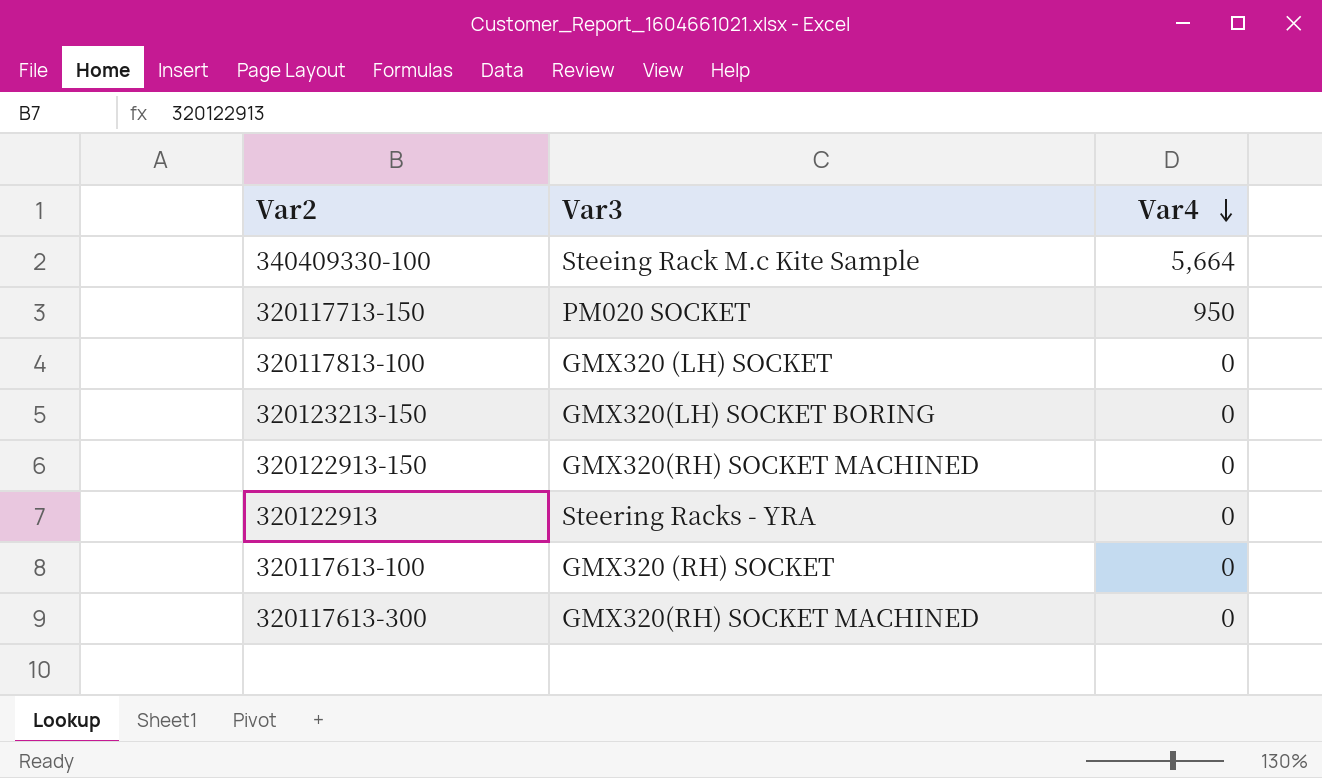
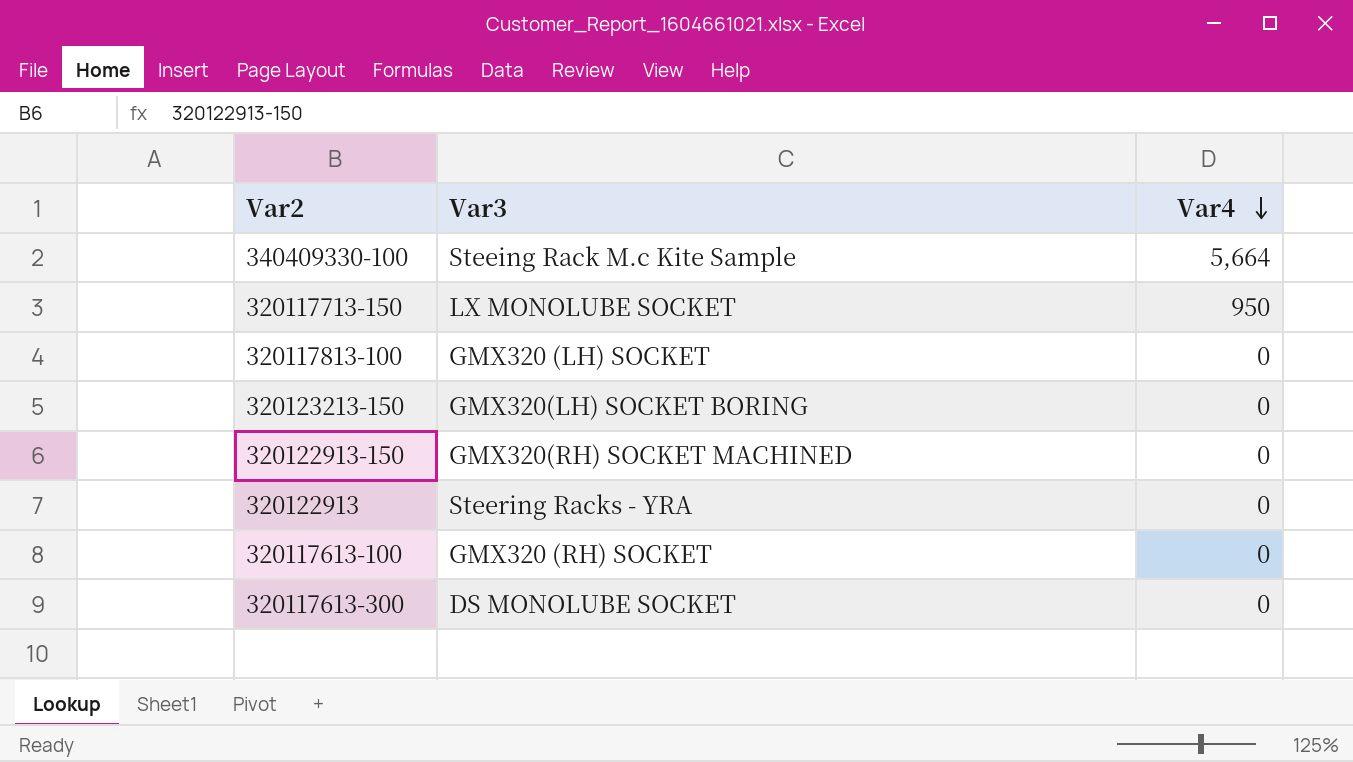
320117713-150 | Var3: PM020 SOCKET -> LX MONOLUBE SOCKET
320117613-300 | Var3: GMX320(RH) SOCKET MACHINED -> DS MONOLUBE SOCKET

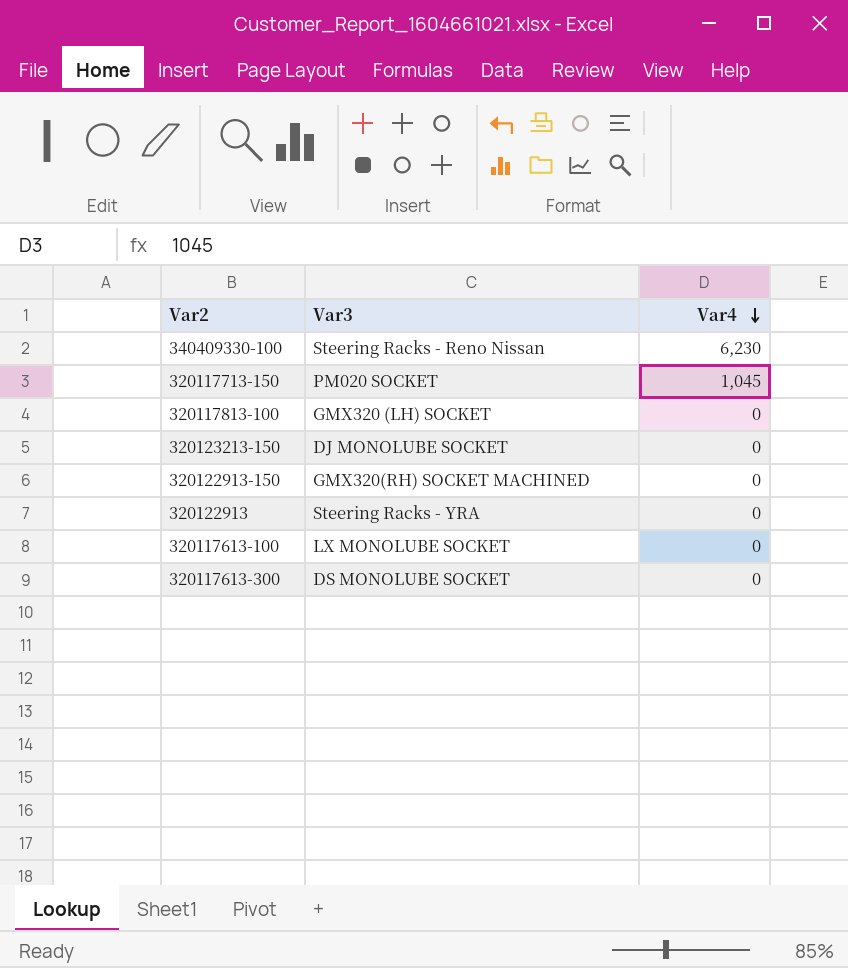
340409330-100 | Var3: Steeing Rack M.c Kite Sample -> Steering Racks - Reno Nissan
340409330-100 | Var4: 5,664 -> 6,230
320117713-150 | Var3: LX MONOLUBE SOCKET -> PM020 SOCKET
320117713-150 | Var4: 950 -> 1,045
320123213-150 | Var3: GMX320(LH) SOCKET BORING -> DJ MONOLUBE SOCKET
320117613-100 | Var3: GMX320 (RH) SOCKET -> LX MONOLUBE SOCKET

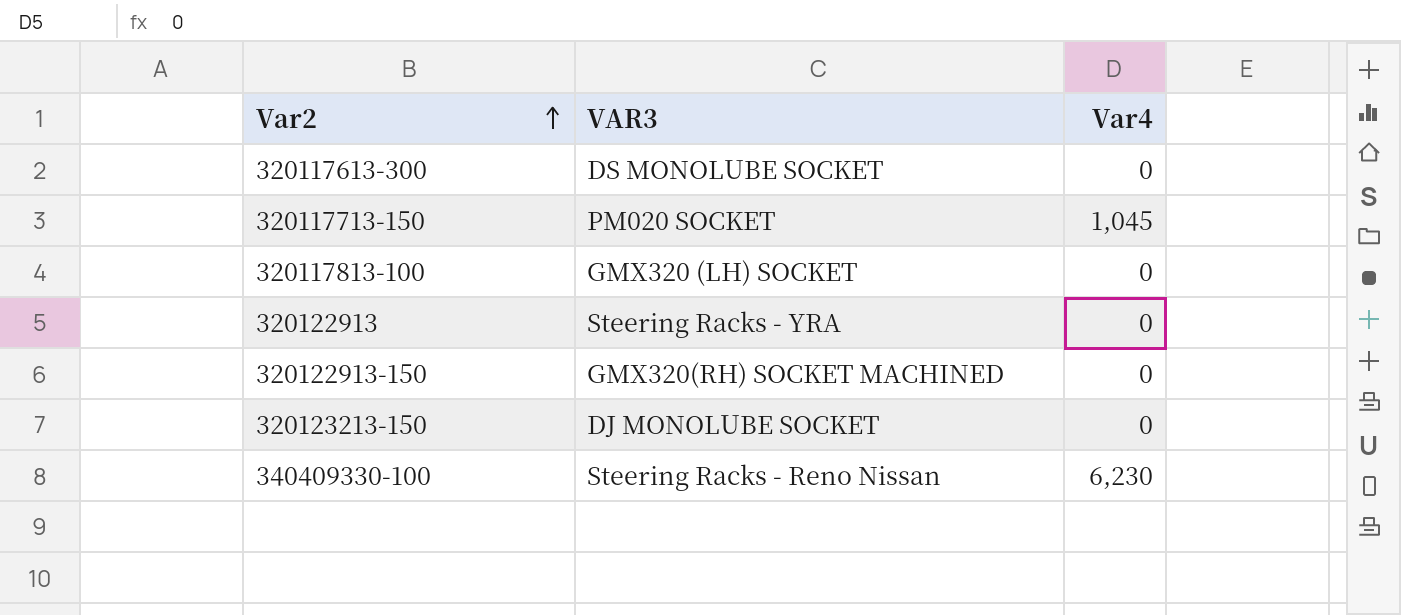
row order: Var4 descending -> Var2 ascending
column name: Var3 -> VAR3
row 320117613-100: LX MONOLUBE SOCKET | 0 -> none

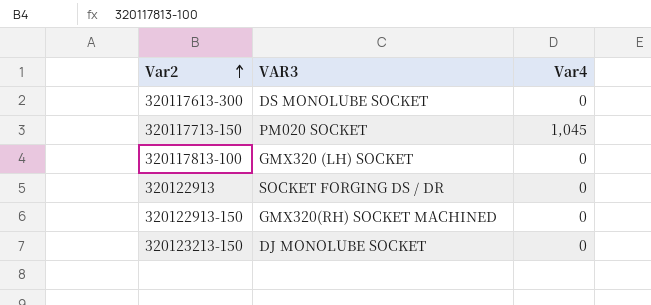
row 340409330-100: Steering Racks - Reno Nissan | 6,230 -> none
320122913 | VAR3: Steering Racks - YRA -> SOCKET FORGING DS / DR

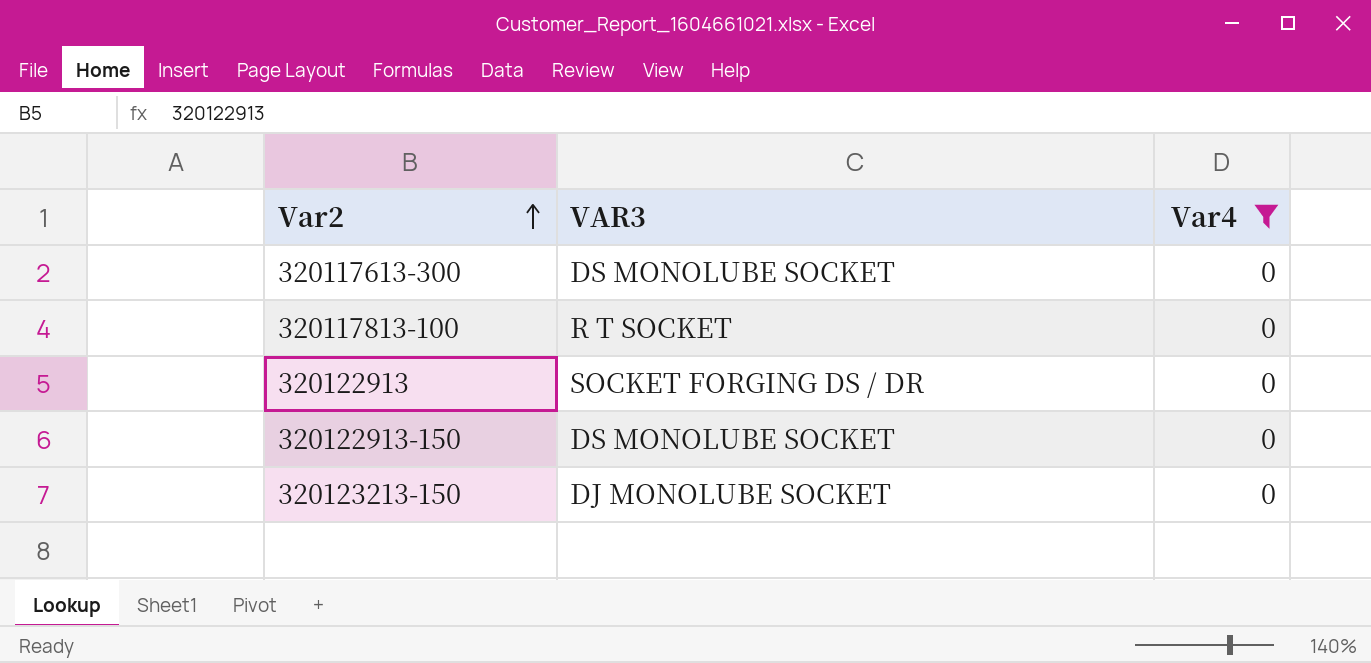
filter: none -> Var4 = 0
320117813-100 | VAR3: GMX320 (LH) SOCKET -> R T SOCKET
320122913-150 | VAR3: GMX320(RH) SOCKET MACHINED -> DS MONOLUBE SOCKET

